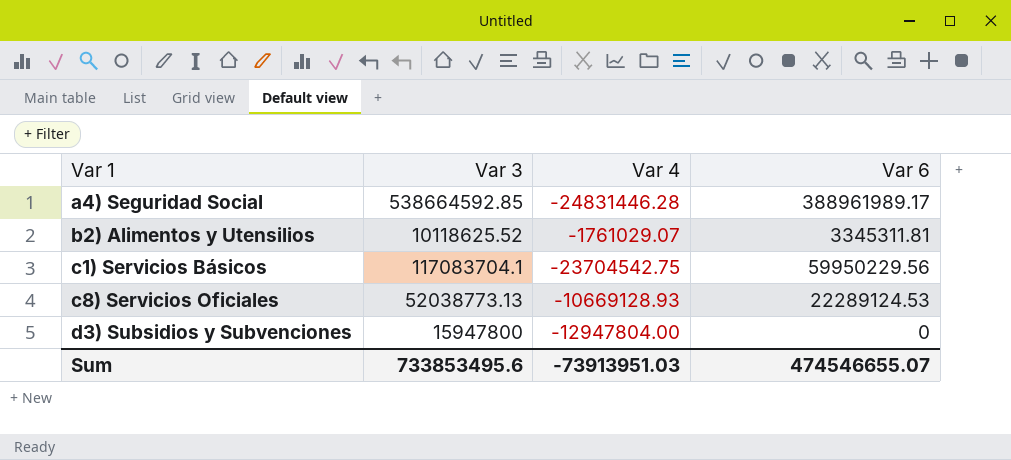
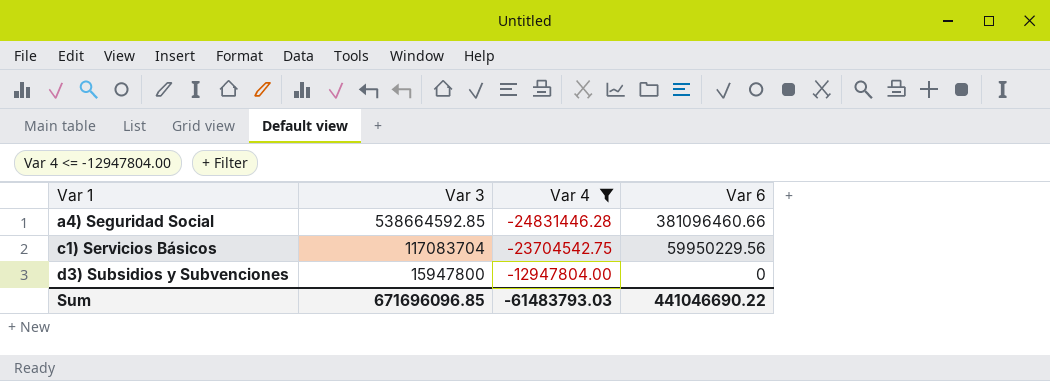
filter: none -> Var 4 <= -12947804.00
a4) Seguridad Social | Var 6: 388961989.17 -> 381096460.66
c1) Servicios Básicos | Var 3: 117083704.1 -> 117083704
Sum | Var 3: 733853495.6 -> 671696096.85
Sum | Var 4: -73913951.03 -> -61483793.03
Sum | Var 6: 474546655.07 -> 441046690.22

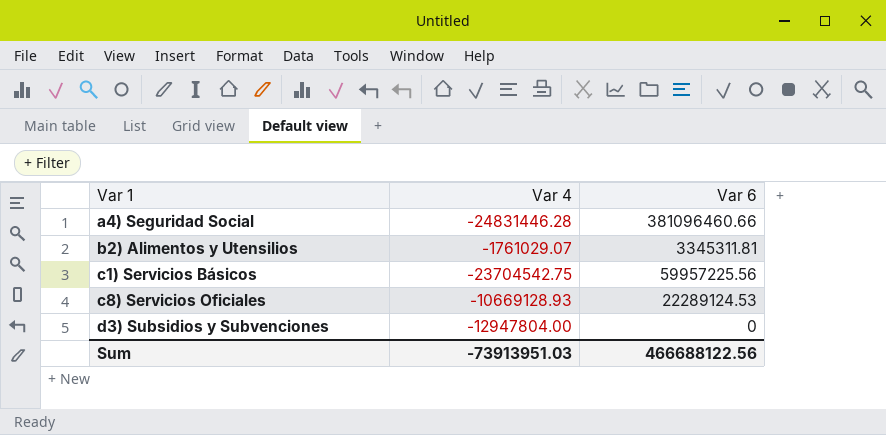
filter: Var 4 <= -12947804.00 -> none
column Var 3 | position: 2 -> none
c1) Servicios Básicos | Var 6: 59950229.56 -> 59957225.56
Sum | Var 4: -61483793.03 -> -73913951.03
Sum | Var 6: 441046690.22 -> 466688122.56

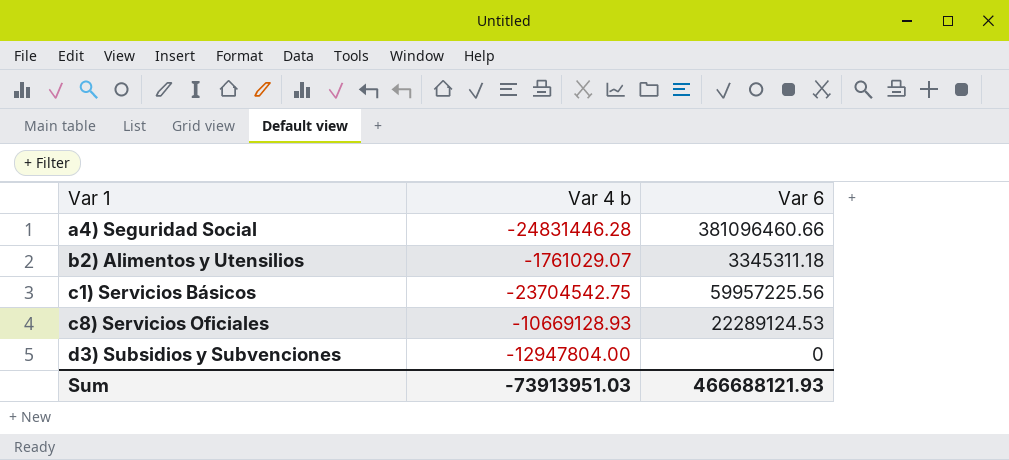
column name: Var 4 -> Var 4 b
b2) Alimentos y Utensilios | Var 6: 3345311.81 -> 3345311.18
Sum | Var 6: 466688122.56 -> 466688121.93

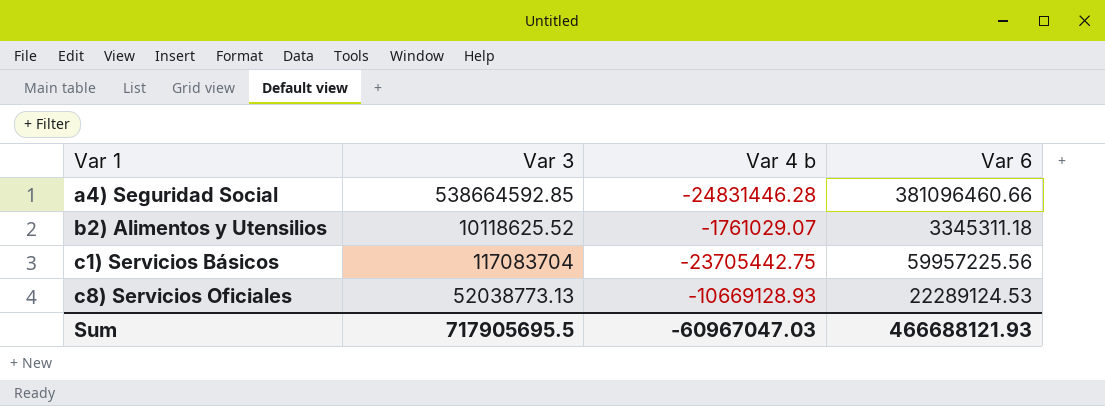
column Var 3 | position: none -> 2
row d3) Subsidios y Subvenciones: -12947804.00 | 0 -> none
c1) Servicios Básicos | Var 4 b: -23704542.75 -> -23705442.75
Sum | Var 4 b: -73913951.03 -> -60967047.03

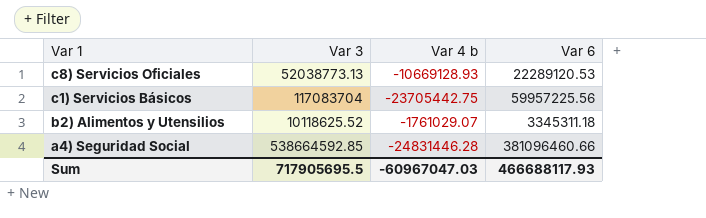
row order: Var 1 ascending -> Var 1 descending
c8) Servicios Oficiales | Var 6: 22289124.53 -> 22289120.53
Sum | Var 6: 466688121.93 -> 466688117.93

